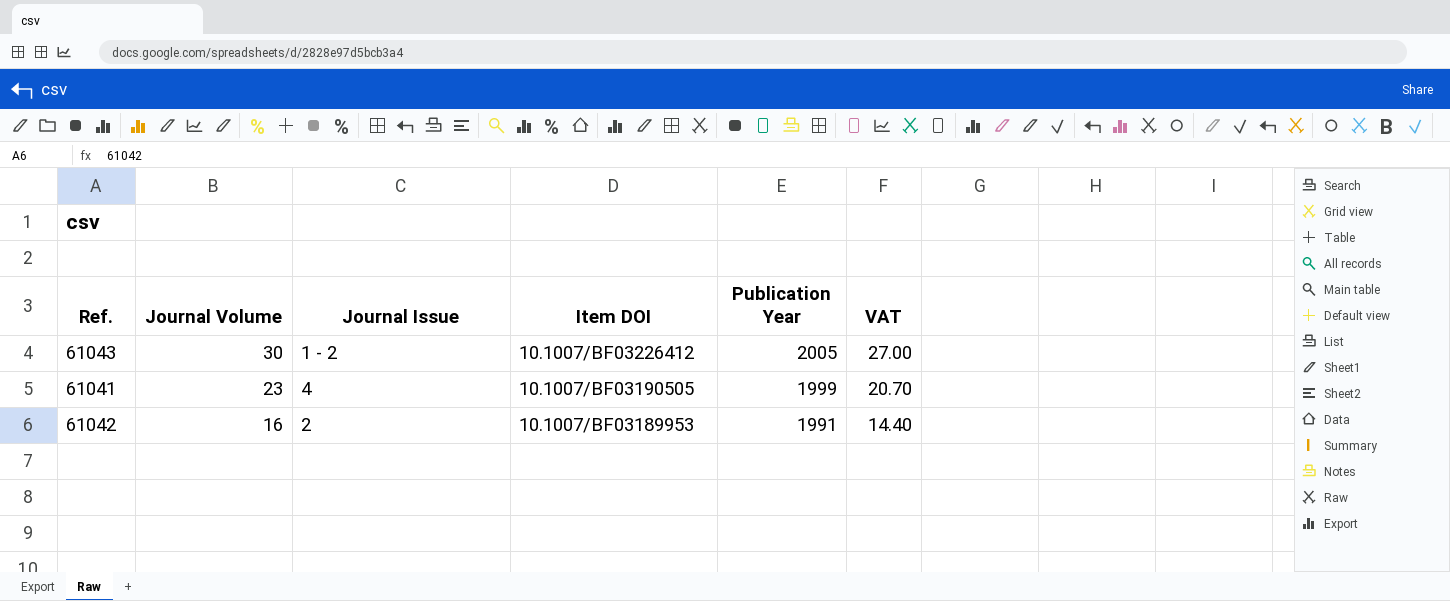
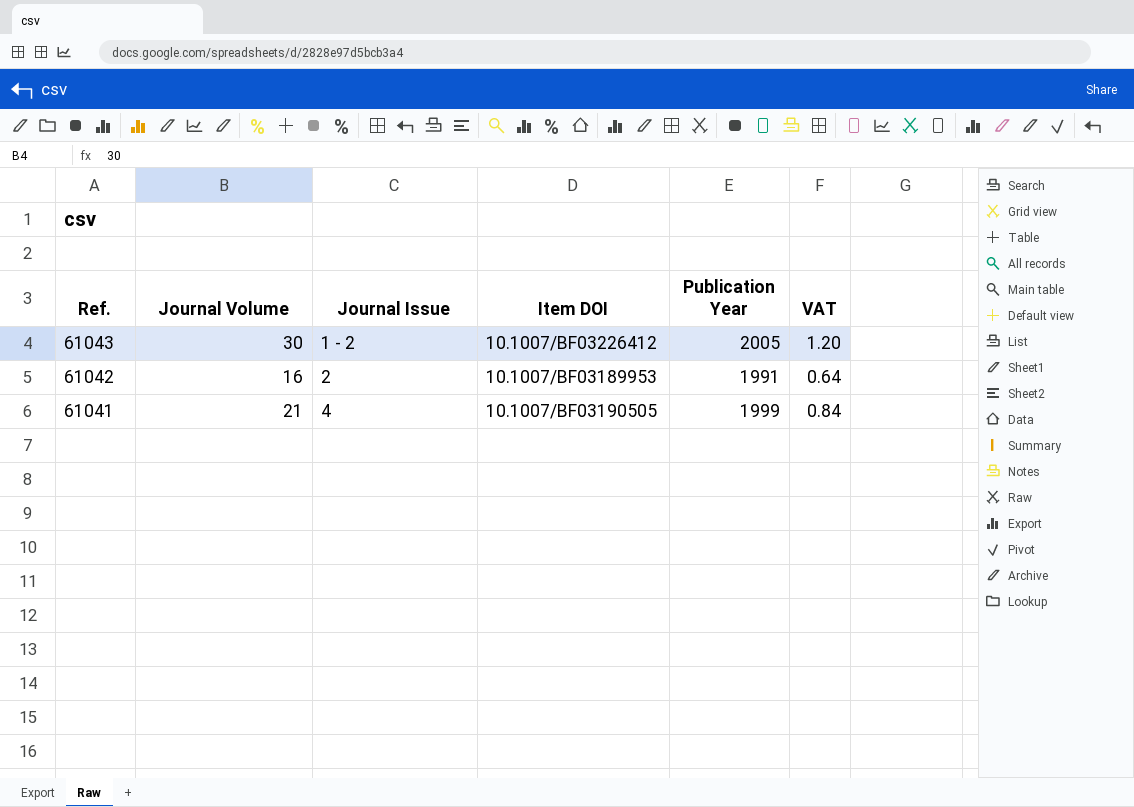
row order: Journal Volume descending -> Ref. descending
column VAT | formula: [Journal Volume] * 0.9 -> [Journal Volume] * 0.04
61041 | Journal Volume: 23 -> 21

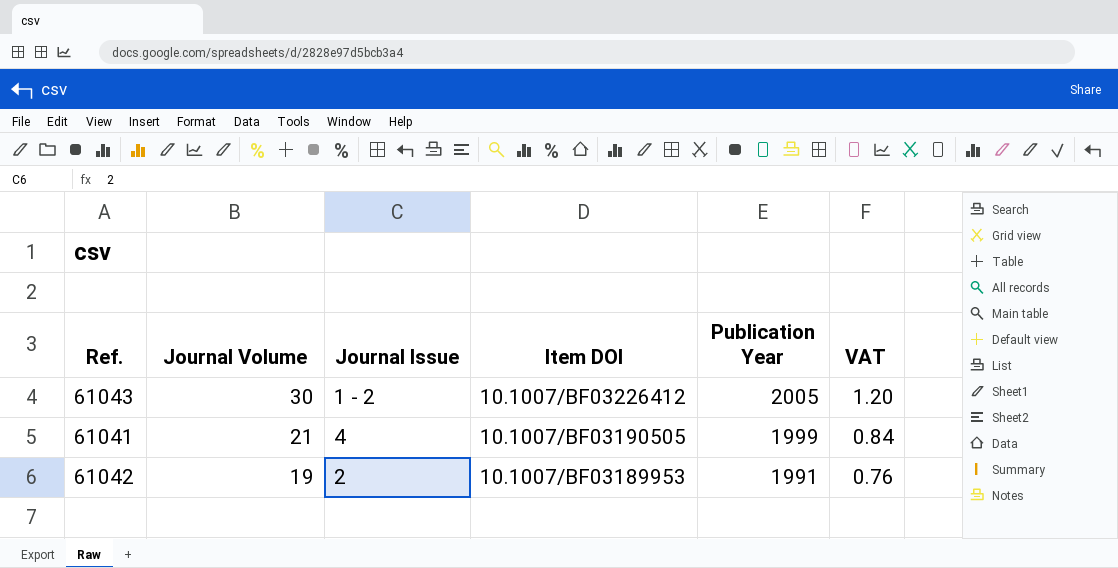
row order: Ref. descending -> Journal Volume descending
61042 | Journal Volume: 16 -> 19
61042 | VAT: 0.64 -> 0.76

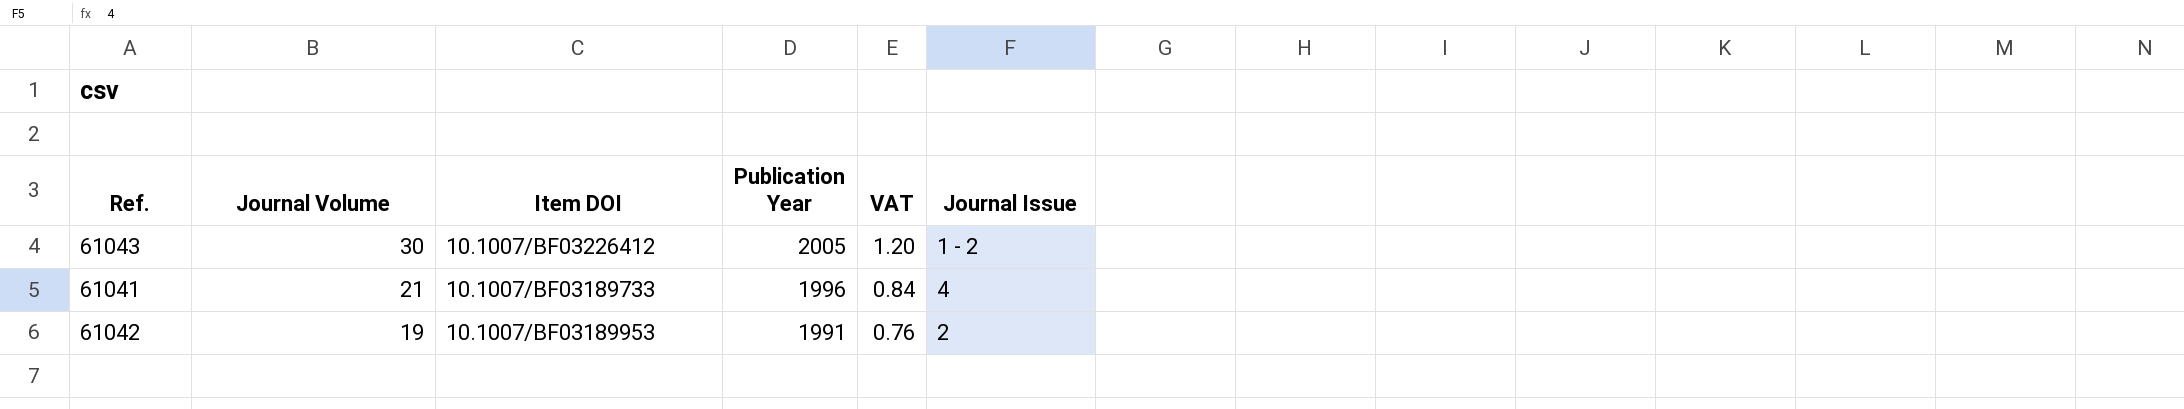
column Journal Issue | position: 3 -> 6
61041 | Item DOI: 10.1007/BF03190505 -> 10.1007/BF03189733
61041 | Publication Year: 1999 -> 1996

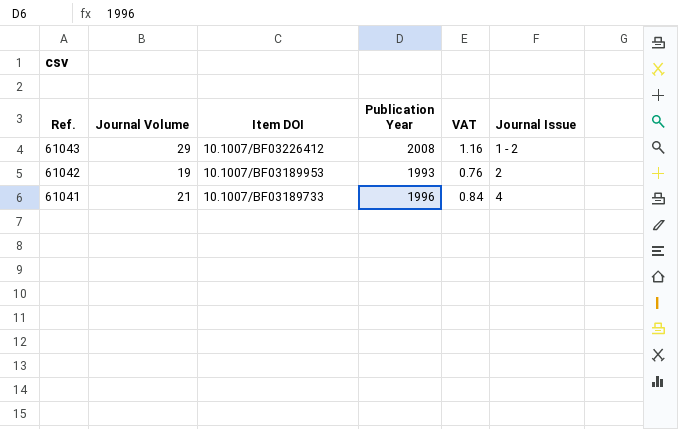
row order: Journal Volume descending -> Ref. descending
61043 | Journal Volume: 30 -> 29
61043 | Publication Year: 2005 -> 2008
61043 | VAT: 1.20 -> 1.16
61042 | Publication Year: 1991 -> 1993

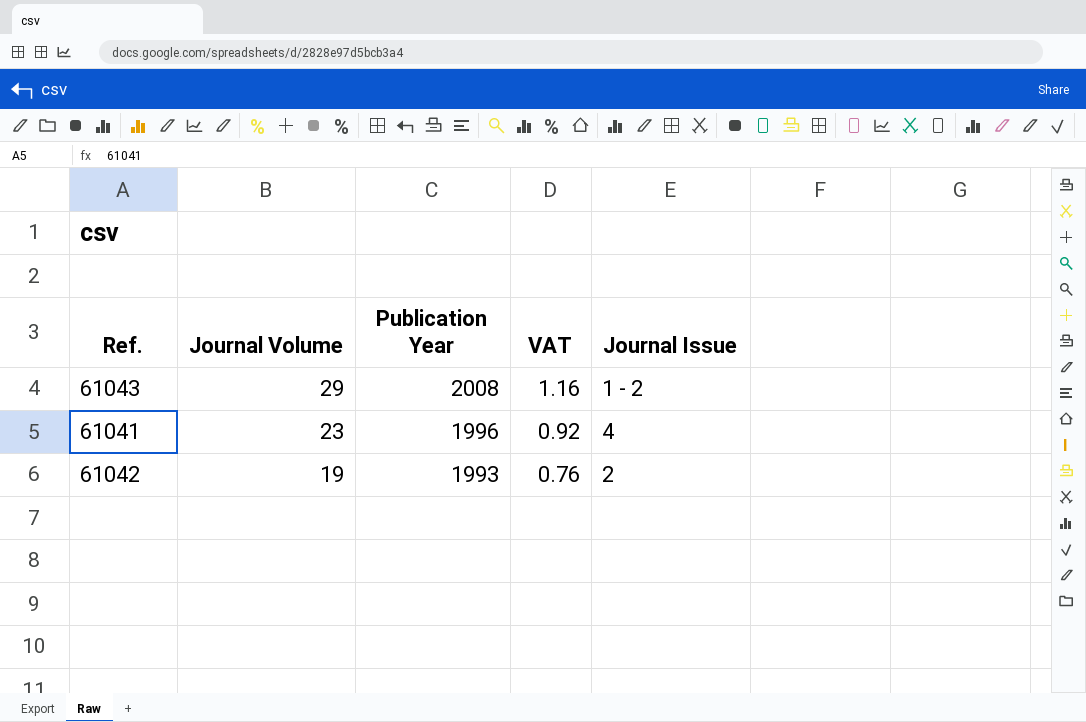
row order: Ref. descending -> Journal Volume descending
column Item DOI | position: 3 -> none
61041 | Journal Volume: 21 -> 23
61041 | VAT: 0.84 -> 0.92

